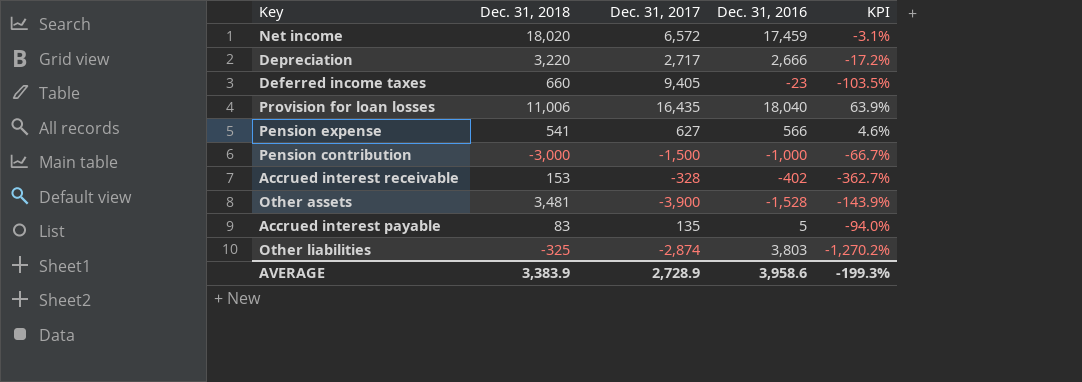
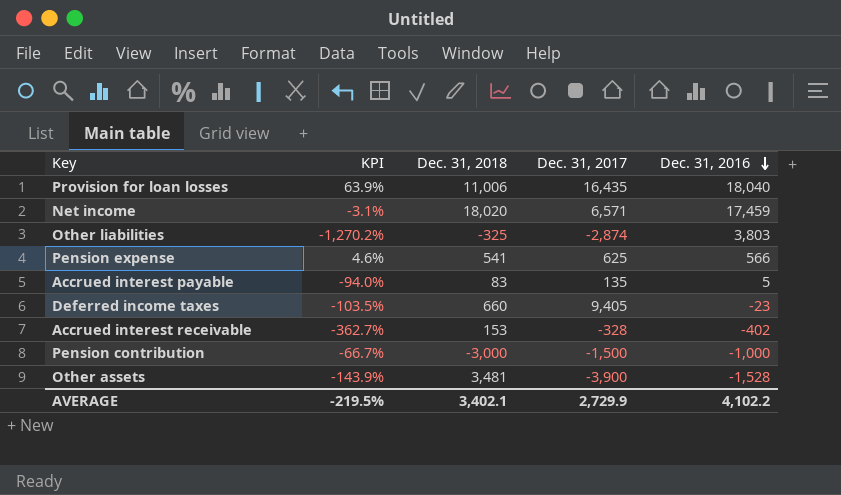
row order: none -> Dec. 31, 2016 descending
column KPI | position: 5 -> 2
row Depreciation: 3,220 | 2,717 | 2,666 | -17.2% -> none
Net income | Dec. 31, 2017: 6,572 -> 6,571
Pension expense | Dec. 31, 2017: 627 -> 625
AVERAGE | KPI: -199.3% -> -219.5%
AVERAGE | Dec. 31, 2018: 3,383.9 -> 3,402.1
AVERAGE | Dec. 31, 2017: 2,728.9 -> 2,729.9
AVERAGE | Dec. 31, 2016: 3,958.6 -> 4,102.2

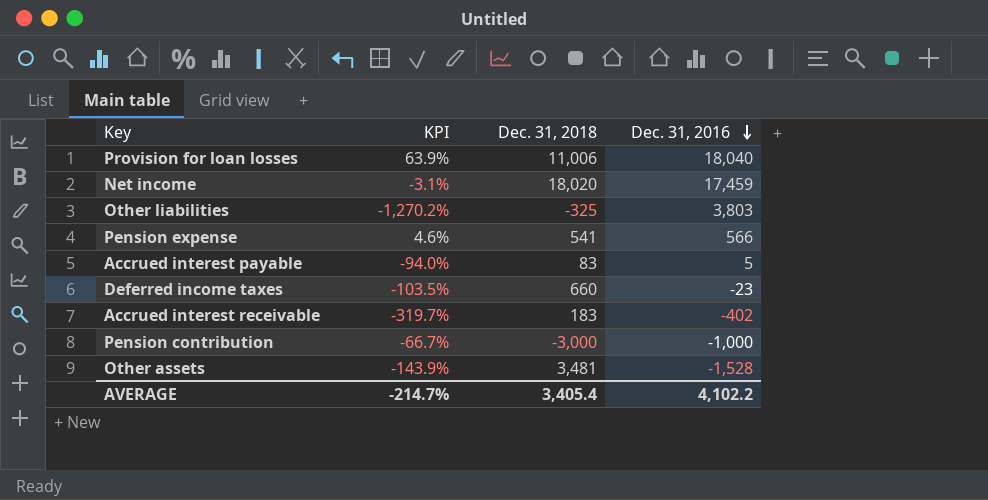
column Dec. 31, 2017 | position: 4 -> none
Accrued interest receivable | KPI: -362.7% -> -319.7%
Accrued interest receivable | Dec. 31, 2018: 153 -> 183
AVERAGE | KPI: -219.5% -> -214.7%
AVERAGE | Dec. 31, 2018: 3,402.1 -> 3,405.4

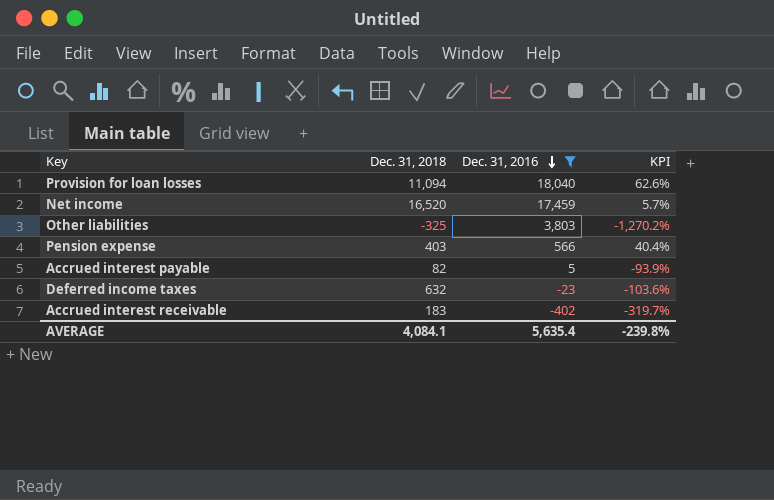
filter: none -> Dec. 31, 2016 >= -402
column KPI | position: 2 -> 4
Provision for loan losses | Dec. 31, 2018: 11,006 -> 11,094
Provision for loan losses | KPI: 63.9% -> 62.6%
Net income | Dec. 31, 2018: 18,020 -> 16,520
Net income | KPI: -3.1% -> 5.7%
Pension expense | Dec. 31, 2018: 541 -> 403
Pension expense | KPI: 4.6% -> 40.4%
Accrued interest payable | Dec. 31, 2018: 83 -> 82
Accrued interest payable | KPI: -94.0% -> -93.9%
Deferred income taxes | Dec. 31, 2018: 660 -> 632
Deferred income taxes | KPI: -103.5% -> -103.6%
AVERAGE | Dec. 31, 2018: 3,405.4 -> 4,084.1
AVERAGE | Dec. 31, 2016: 4,102.2 -> 5,635.4
AVERAGE | KPI: -214.7% -> -239.8%

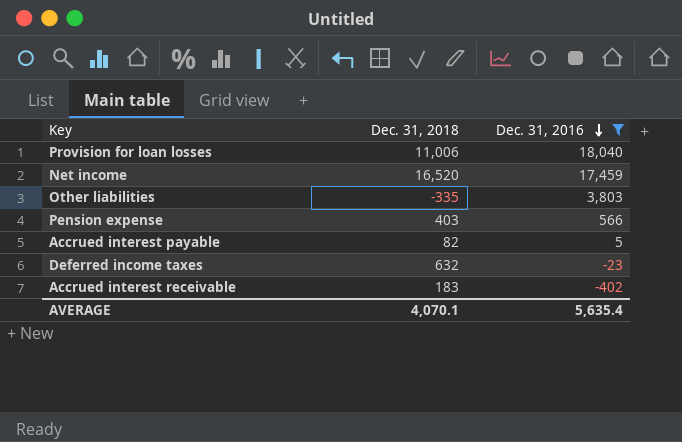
column KPI | formula: ([Dec. 31, 2016] - [Dec. 31, 2018]) / [Dec. 31, 2018] -> none
Provision for loan losses | Dec. 31, 2018: 11,094 -> 11,006
Other liabilities | Dec. 31, 2018: -325 -> -335
AVERAGE | Dec. 31, 2018: 4,084.1 -> 4,070.1

